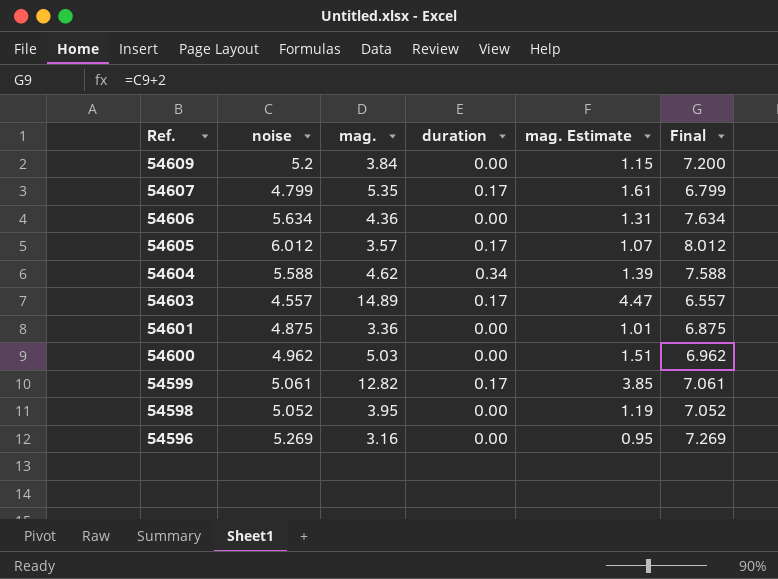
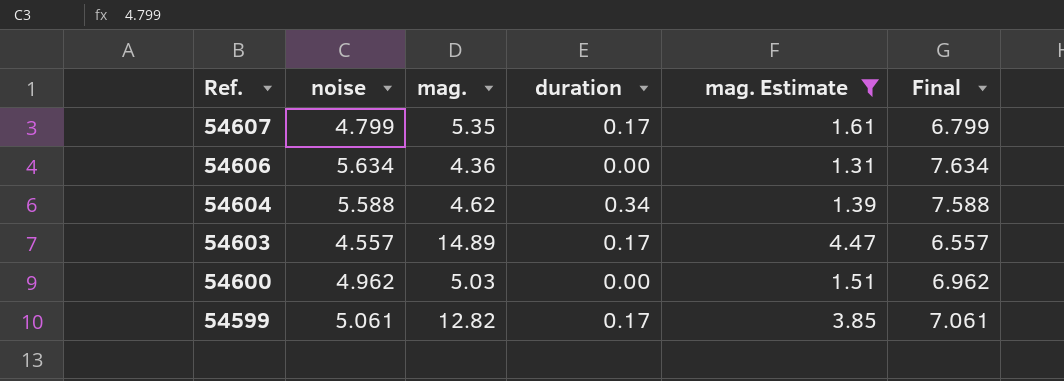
filter: none -> mag. Estimate >= 1.31

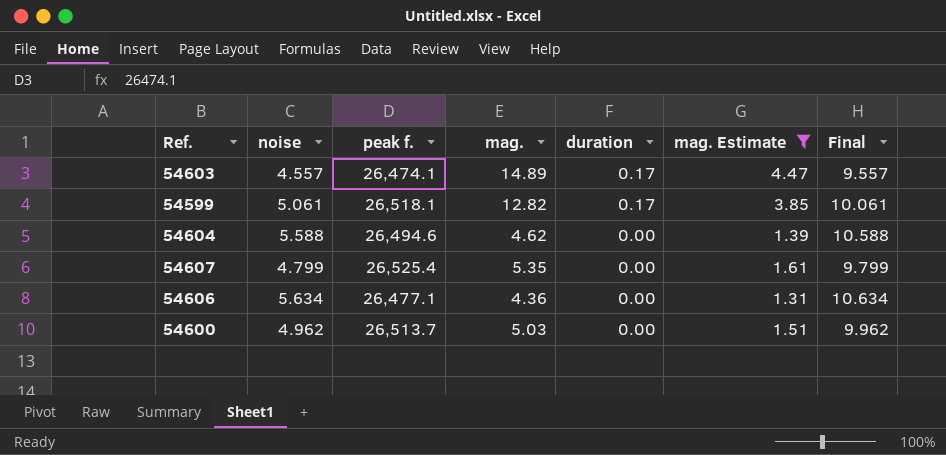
row order: Ref. descending -> duration descending
column peak f. | position: none -> 3
column Final | formula: [noise] + 2 -> [noise] + 5
54604 | duration: 0.34 -> 0.00
54607 | duration: 0.17 -> 0.00

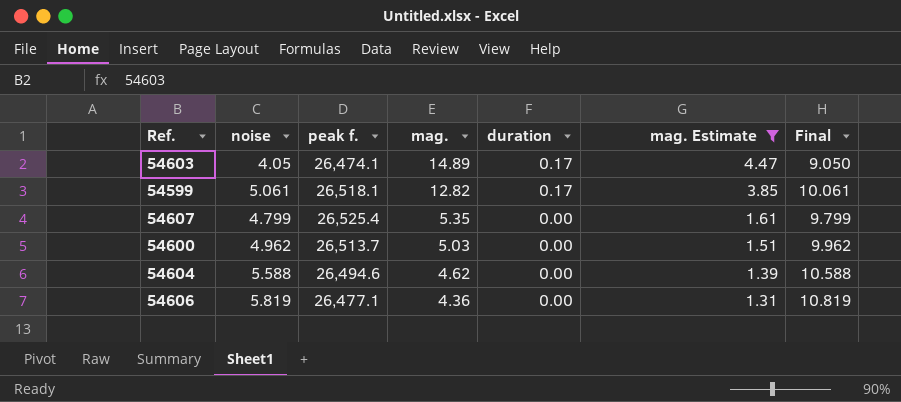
row order: duration descending -> mag. descending
54603 | noise: 4.557 -> 4.05
54603 | Final: 9.557 -> 9.050
54606 | noise: 5.634 -> 5.819
54606 | Final: 10.634 -> 10.819

